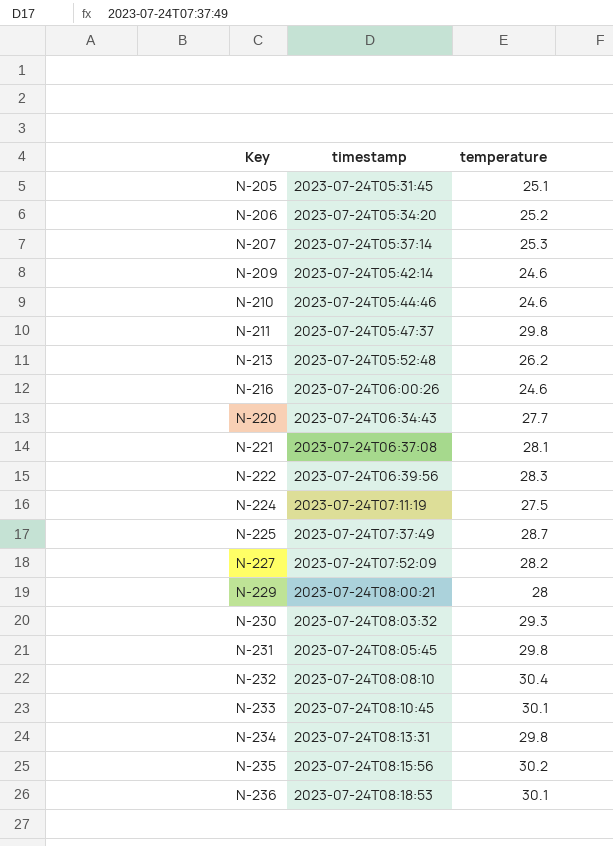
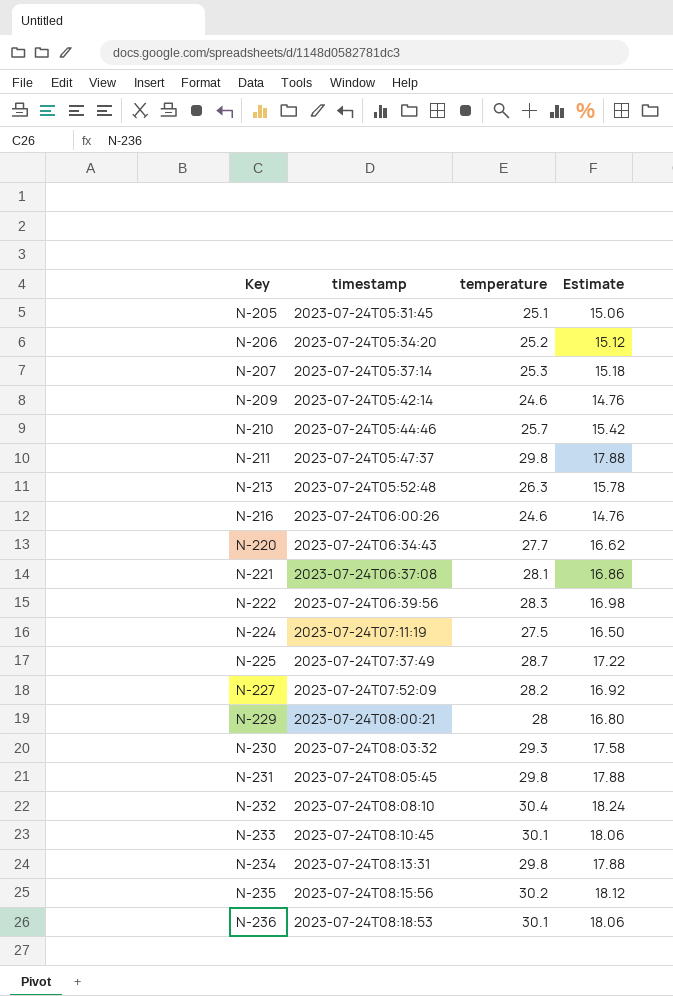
column Estimate | formula: none -> [temperature] * 0.6
N-210 | temperature: 24.6 -> 25.7
N-213 | temperature: 26.2 -> 26.3

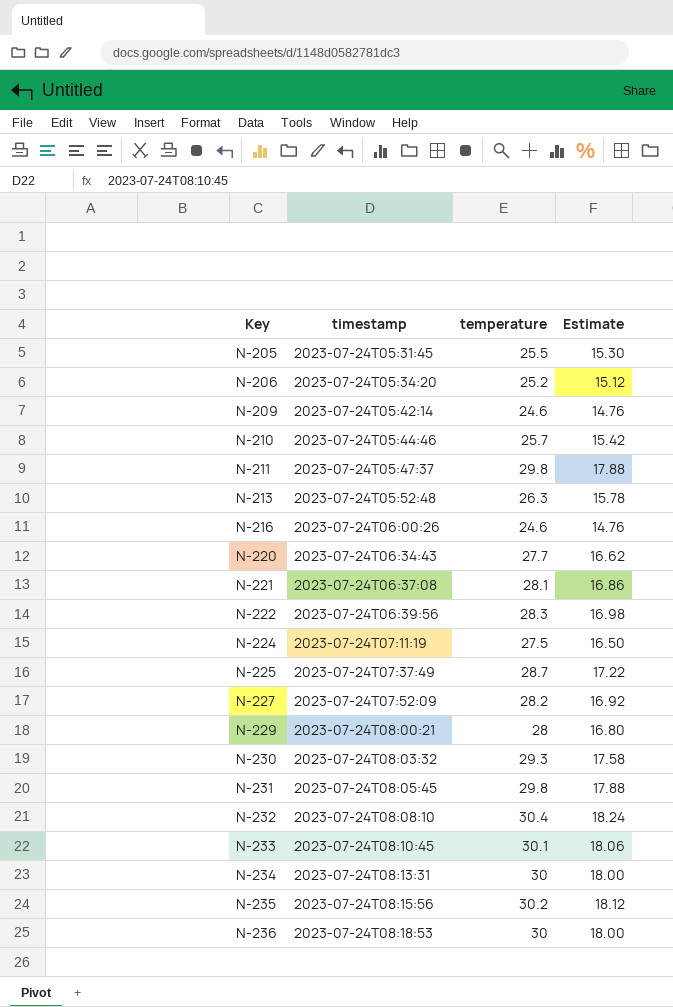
row N-207: 2023-07-24T05:37:14 | 25.3 | 15.18 -> none
N-205 | temperature: 25.1 -> 25.5
N-205 | Estimate: 15.06 -> 15.30
N-234 | temperature: 29.8 -> 30
N-234 | Estimate: 17.88 -> 18.00
N-236 | temperature: 30.1 -> 30
N-236 | Estimate: 18.06 -> 18.00

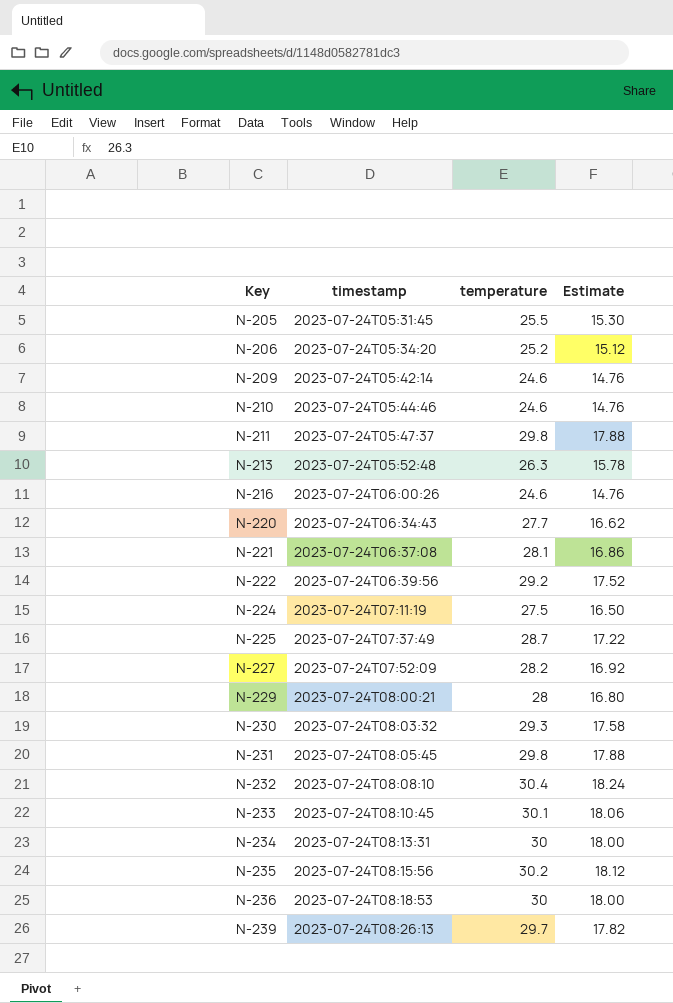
N-210 | temperature: 25.7 -> 24.6
N-210 | Estimate: 15.42 -> 14.76
N-222 | temperature: 28.3 -> 29.2
N-222 | Estimate: 16.98 -> 17.52
row N-239: none -> 2023-07-24T08:26:13 | 29.7 | 17.82

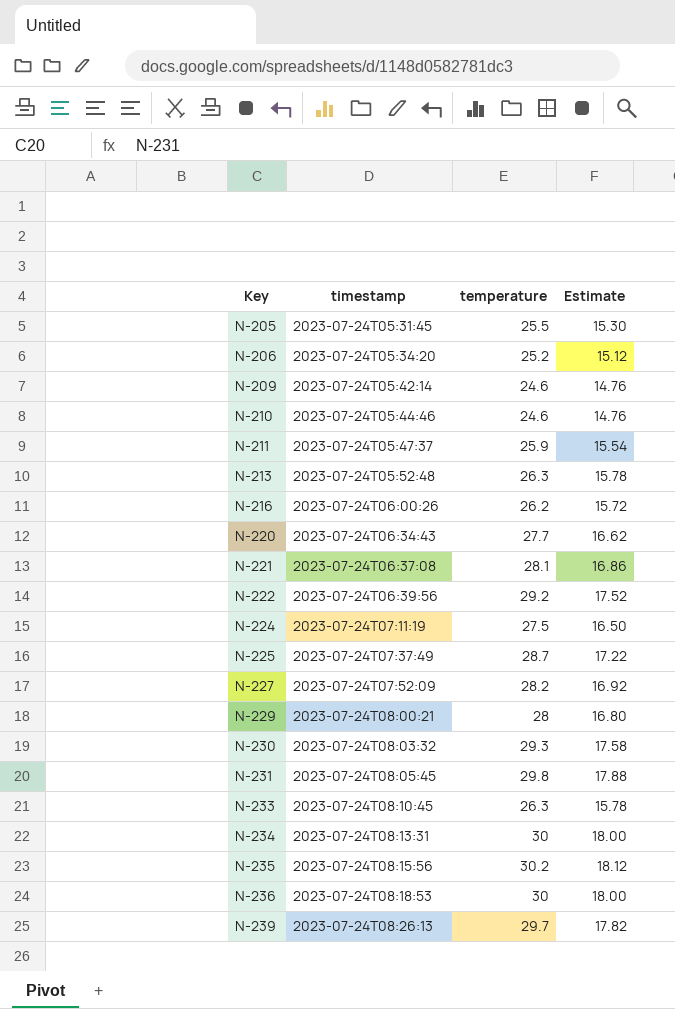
row N-232: 2023-07-24T08:08:10 | 30.4 | 18.24 -> none
N-211 | temperature: 29.8 -> 25.9
N-211 | Estimate: 17.88 -> 15.54
N-216 | temperature: 24.6 -> 26.2
N-216 | Estimate: 14.76 -> 15.72
N-233 | temperature: 30.1 -> 26.3
N-233 | Estimate: 18.06 -> 15.78

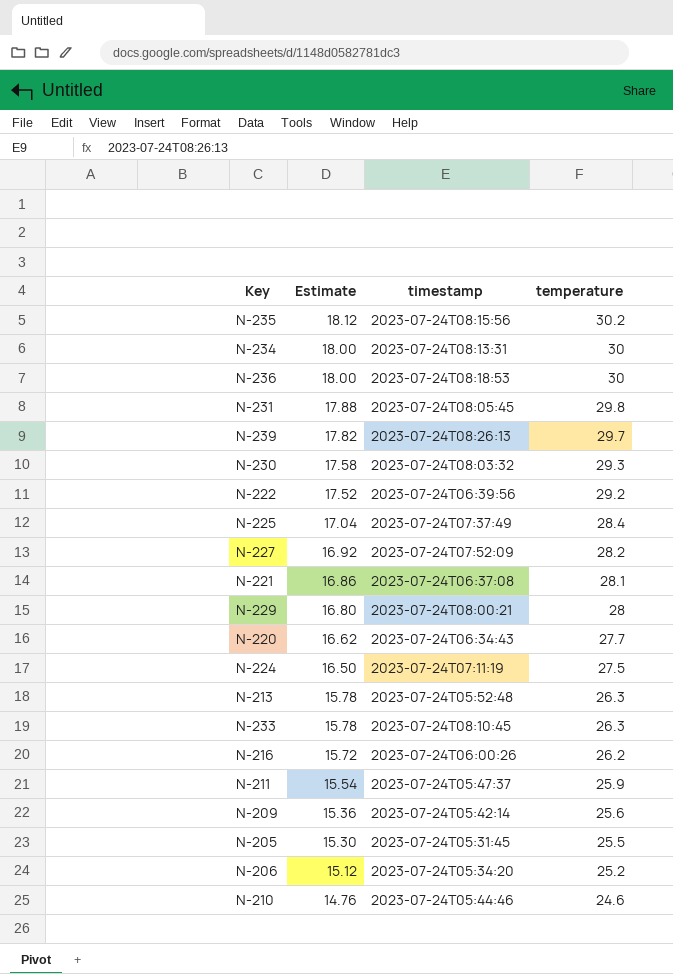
row order: Key ascending -> Estimate descending
column Estimate | position: 4 -> 2
N-225 | Estimate: 17.22 -> 17.04
N-225 | temperature: 28.7 -> 28.4
N-209 | Estimate: 14.76 -> 15.36
N-209 | temperature: 24.6 -> 25.6

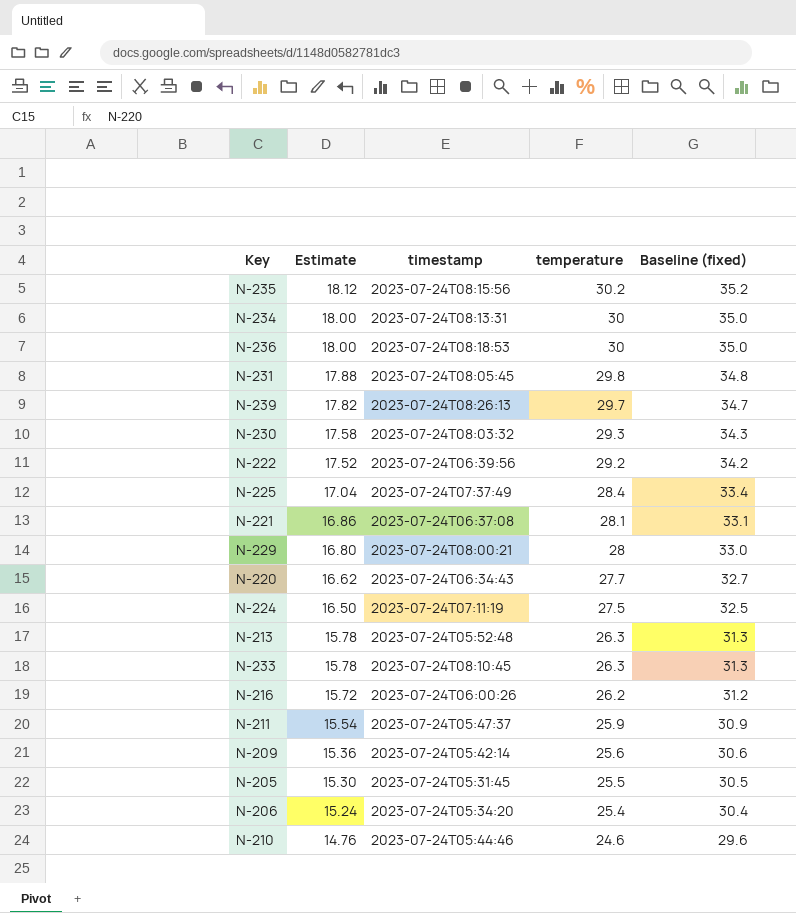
column Baseline (fixed) | formula: none -> [temperature] + 5
row N-227: 16.92 | 2023-07-24T07:52:09 | 28.2 -> none
N-206 | Estimate: 15.12 -> 15.24
N-206 | temperature: 25.2 -> 25.4

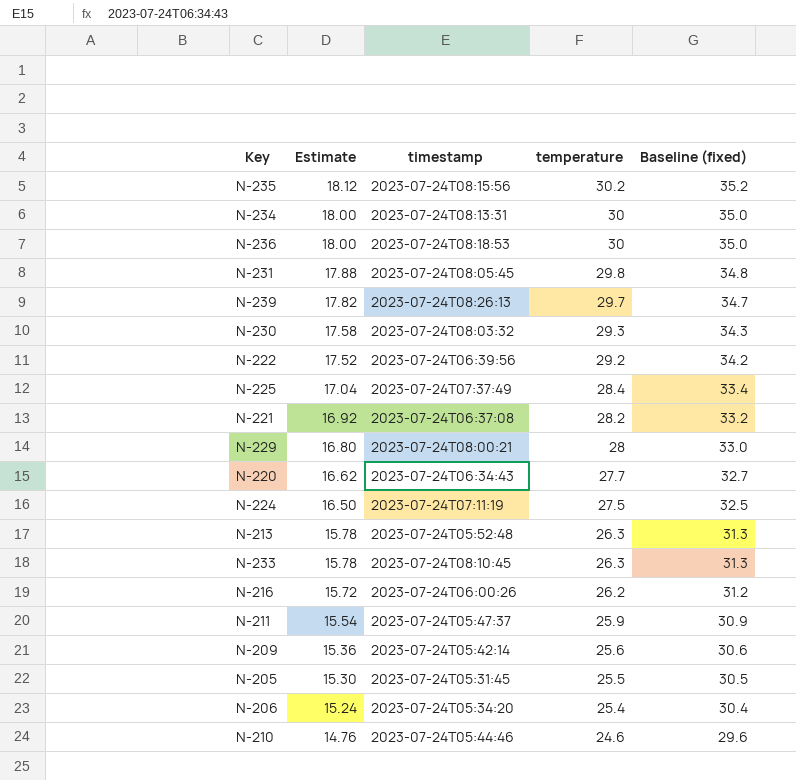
N-221 | Estimate: 16.86 -> 16.92
N-221 | temperature: 28.1 -> 28.2
N-221 | Baseline (fixed): 33.1 -> 33.2

